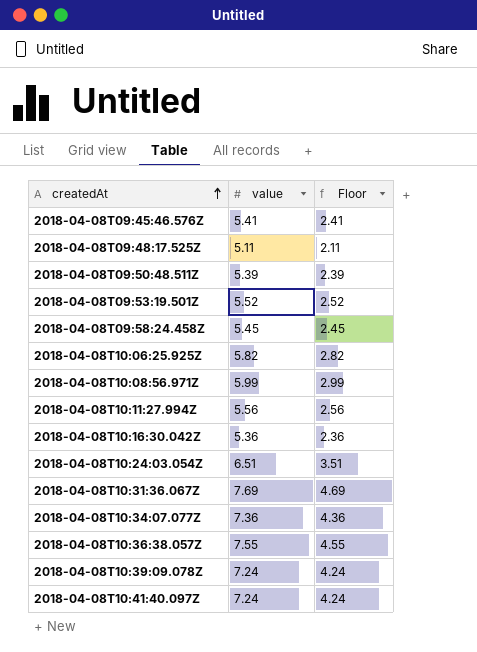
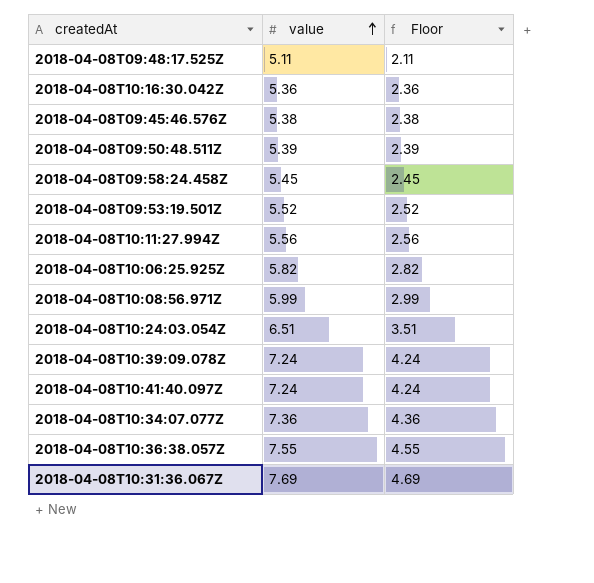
row order: createdAt ascending -> value ascending
2018-04-08T09:45:46.576Z | value: 5.41 -> 5.38
2018-04-08T09:45:46.576Z | Floor: 2.41 -> 2.38

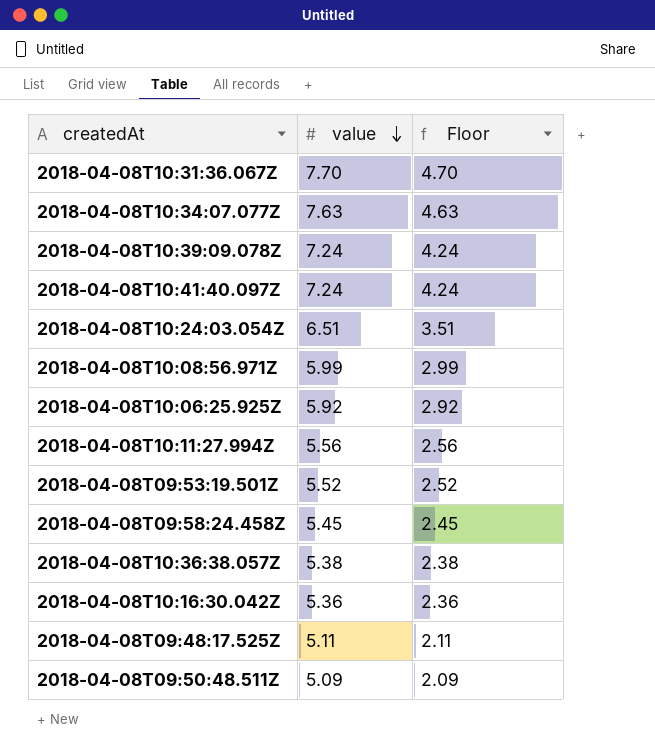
row order: value ascending -> value descending
row 2018-04-08T09:45:46.576Z: 5.38 | 2.38 -> none
2018-04-08T10:31:36.067Z | value: 7.69 -> 7.70
2018-04-08T10:31:36.067Z | Floor: 4.69 -> 4.70
2018-04-08T10:34:07.077Z | value: 7.36 -> 7.63
2018-04-08T10:34:07.077Z | Floor: 4.36 -> 4.63
2018-04-08T10:06:25.925Z | value: 5.82 -> 5.92
2018-04-08T10:06:25.925Z | Floor: 2.82 -> 2.92
2018-04-08T10:36:38.057Z | value: 7.55 -> 5.38
2018-04-08T10:36:38.057Z | Floor: 4.55 -> 2.38
2018-04-08T09:50:48.511Z | value: 5.39 -> 5.09
2018-04-08T09:50:48.511Z | Floor: 2.39 -> 2.09

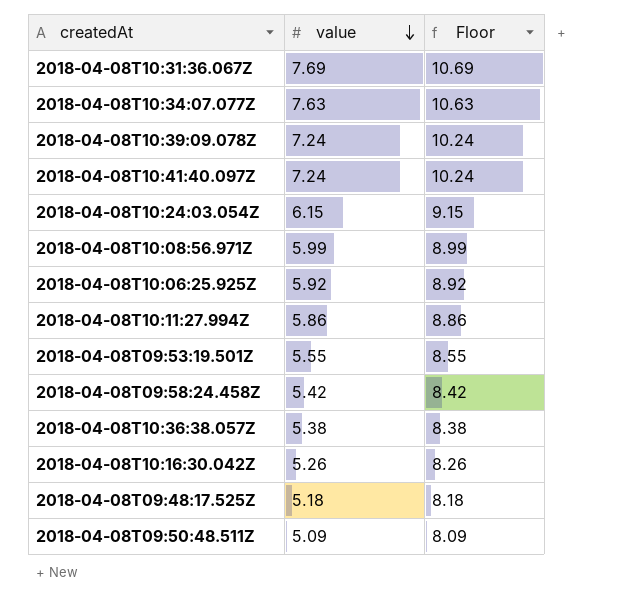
column Floor | formula: [value] - 3 -> [value] + 3
2018-04-08T10:31:36.067Z | value: 7.70 -> 7.69
2018-04-08T10:24:03.054Z | value: 6.51 -> 6.15
2018-04-08T10:11:27.994Z | value: 5.56 -> 5.86
2018-04-08T09:53:19.501Z | value: 5.52 -> 5.55
2018-04-08T09:58:24.458Z | value: 5.45 -> 5.42
2018-04-08T10:16:30.042Z | value: 5.36 -> 5.26
2018-04-08T09:48:17.525Z | value: 5.11 -> 5.18

